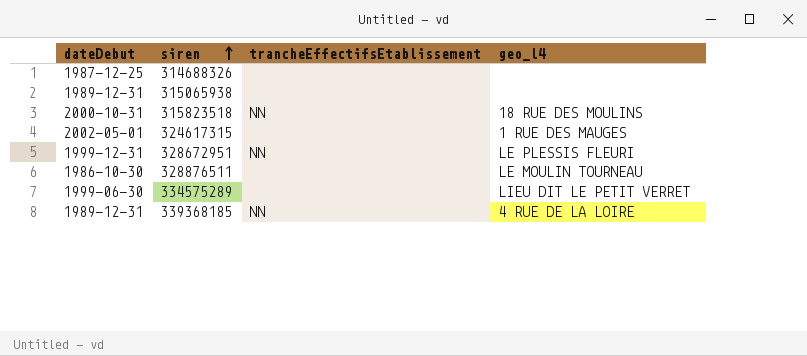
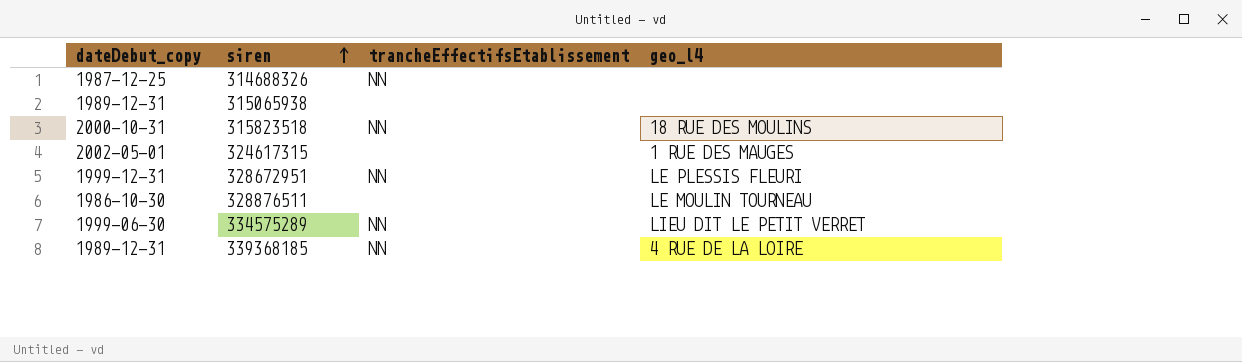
column name: dateDebut -> dateDebut_copy
314688326 | trancheEffectifsEtablissement: none -> NN
334575289 | trancheEffectifsEtablissement: none -> NN

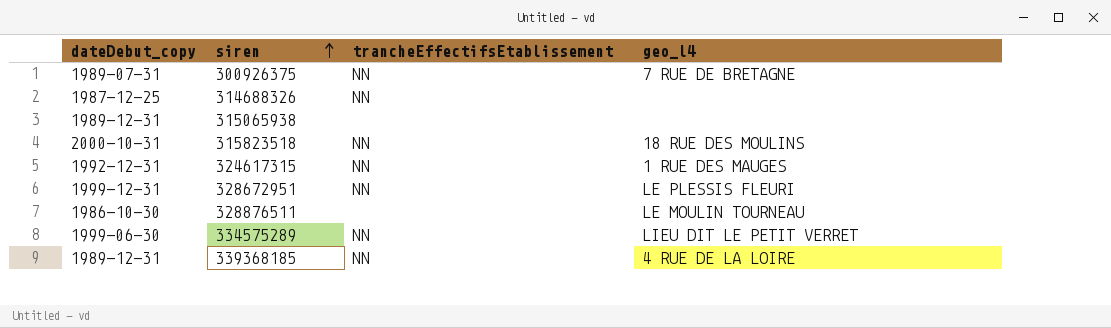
row 300926375: none -> 1989-07-31 | NN | 7 RUE DE BRETAGNE
324617315 | dateDebut_copy: 2002-05-01 -> 1992-12-31
324617315 | trancheEffectifsEtablissement: none -> NN

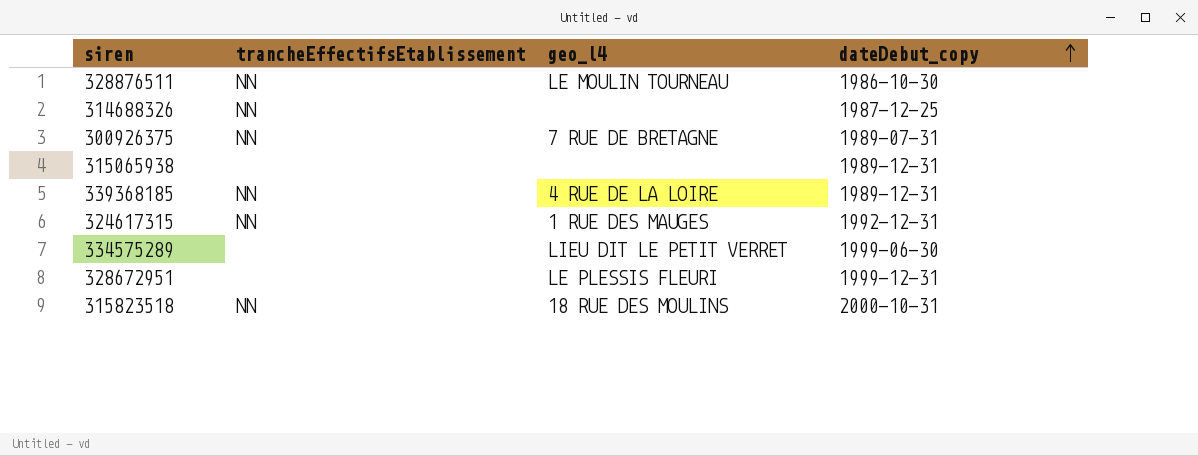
row order: siren ascending -> dateDebut_copy ascending
column dateDebut_copy | position: 1 -> 4
328876511 | trancheEffectifsEtablissement: none -> NN
334575289 | trancheEffectifsEtablissement: NN -> none
328672951 | trancheEffectifsEtablissement: NN -> none

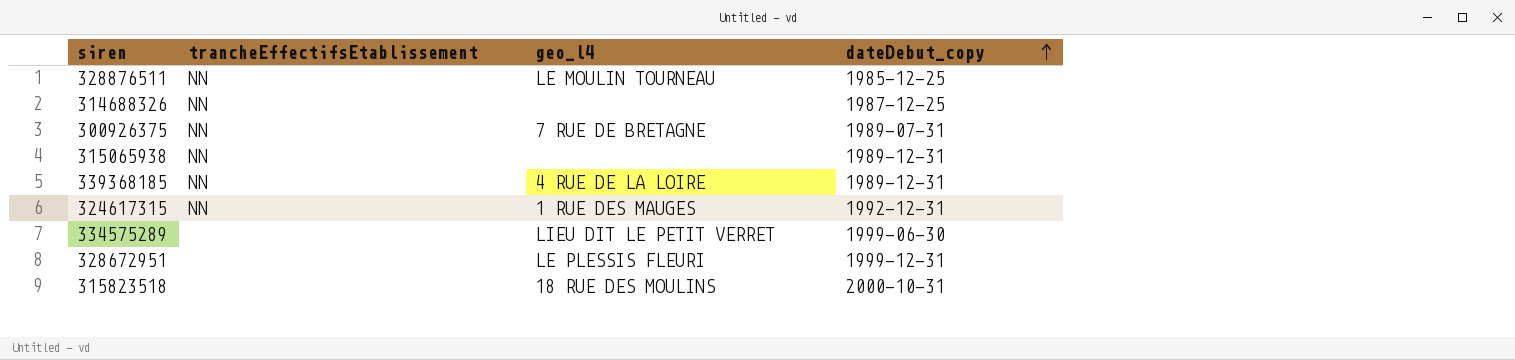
328876511 | dateDebut_copy: 1986-10-30 -> 1985-12-25
315065938 | trancheEffectifsEtablissement: none -> NN
315823518 | trancheEffectifsEtablissement: NN -> none

